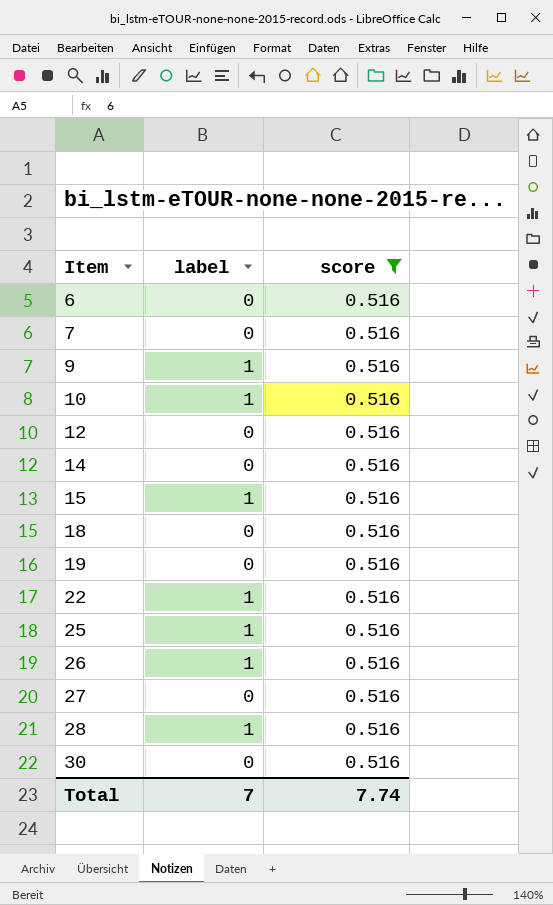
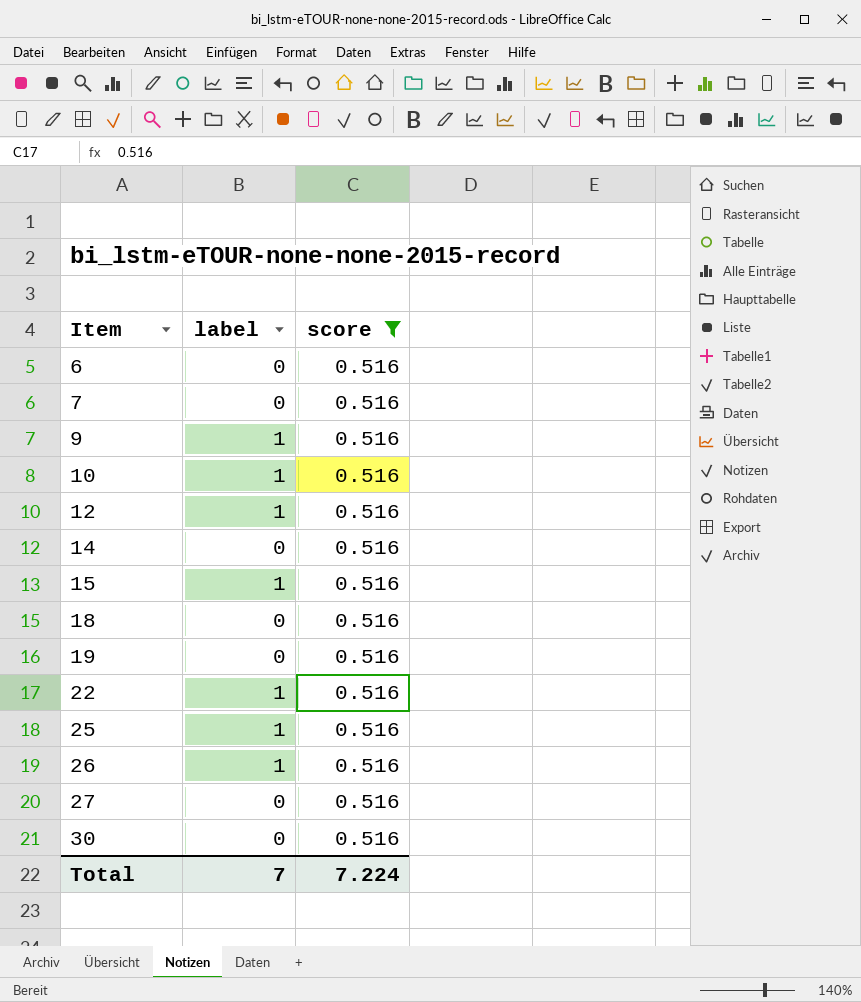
row 28: 1 | 0.516 -> none
12 | label: 0 -> 1
Total | score: 7.74 -> 7.224

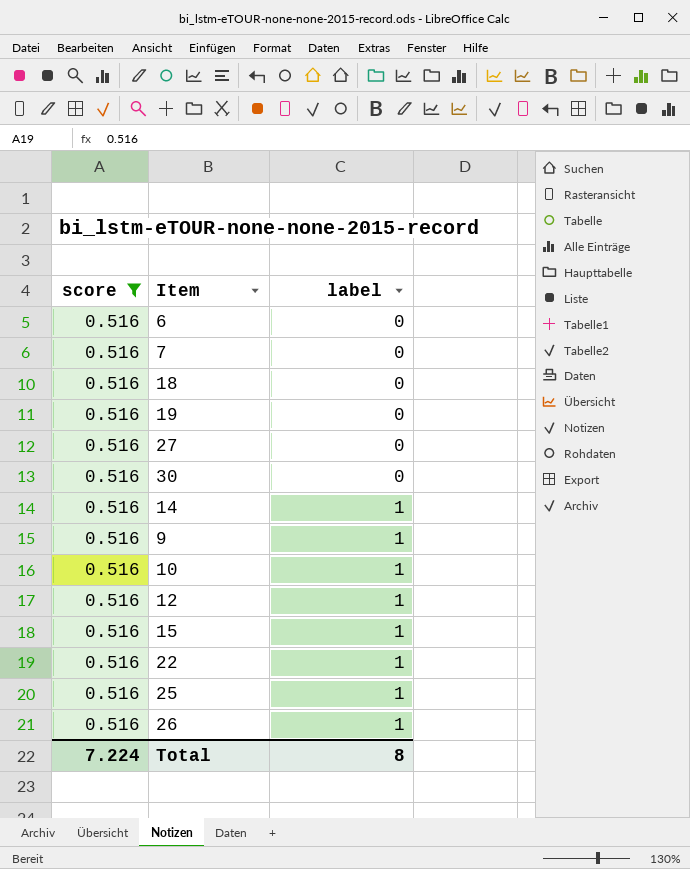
row order: Item ascending -> label ascending
column score | position: 3 -> 1
14 | label: 0 -> 1
Total | label: 7 -> 8

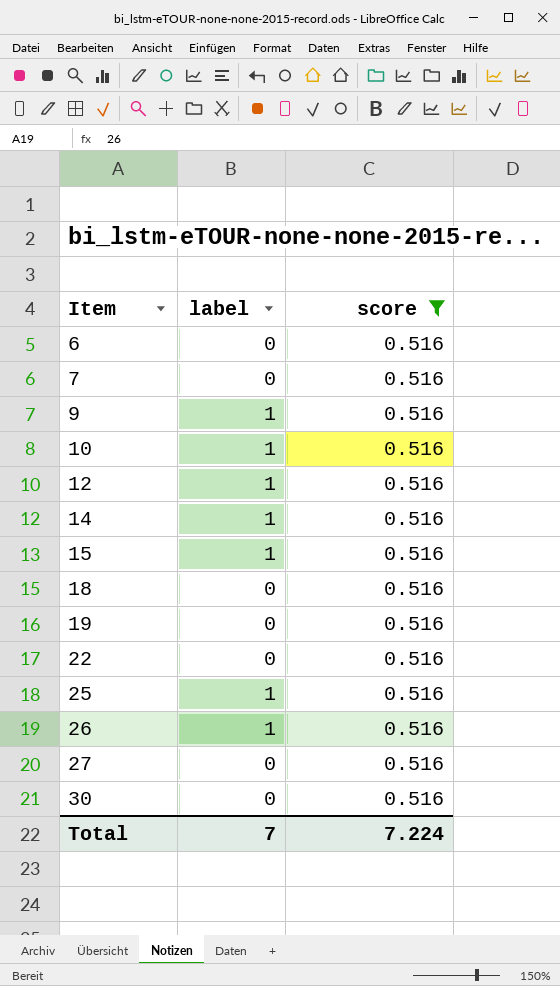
row order: label ascending -> Item ascending
column score | position: 1 -> 3
22 | label: 1 -> 0
Total | label: 8 -> 7

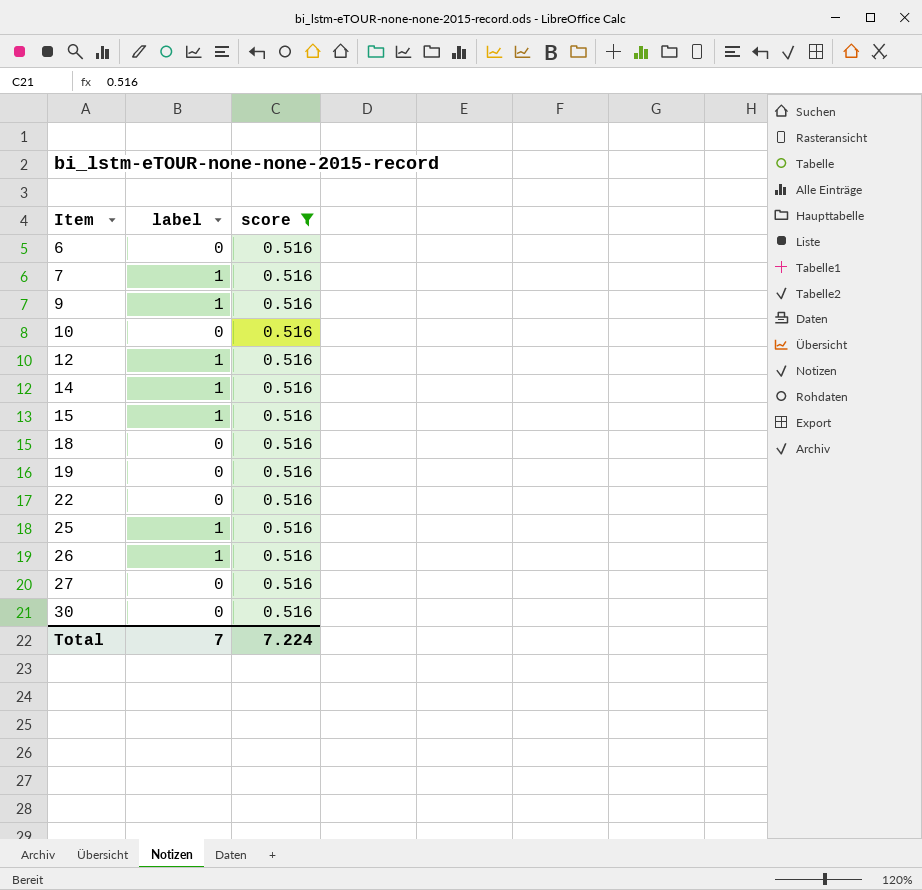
7 | label: 0 -> 1
10 | label: 1 -> 0

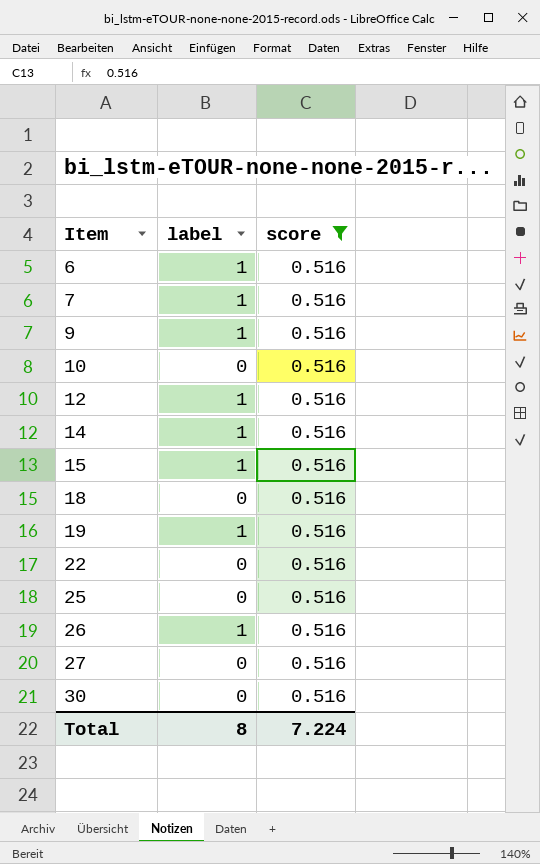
6 | label: 0 -> 1
19 | label: 0 -> 1
25 | label: 1 -> 0
Total | label: 7 -> 8

